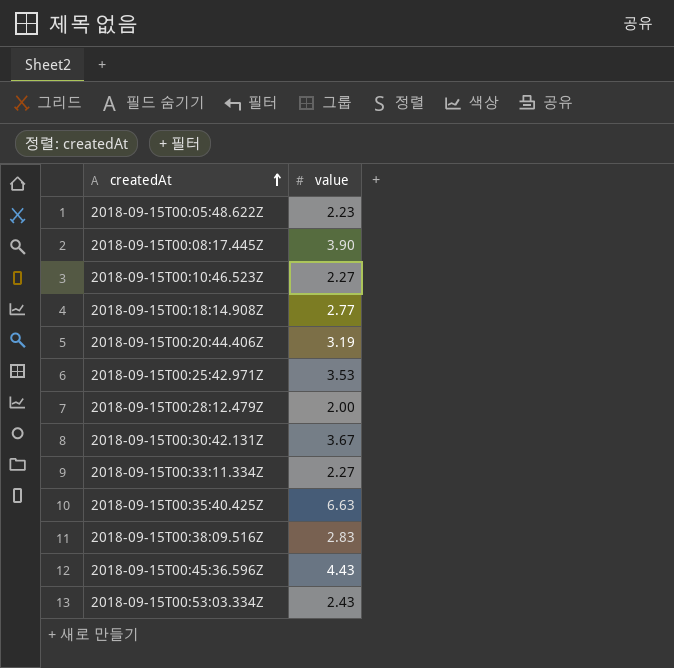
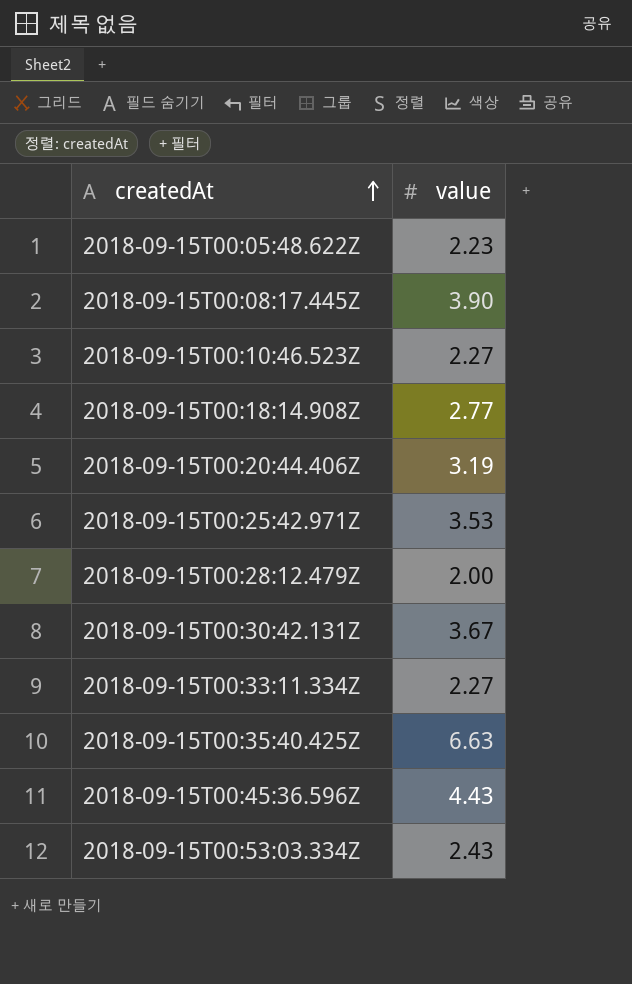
row 2018-09-15T00:38:09.516Z: 2.83 -> none

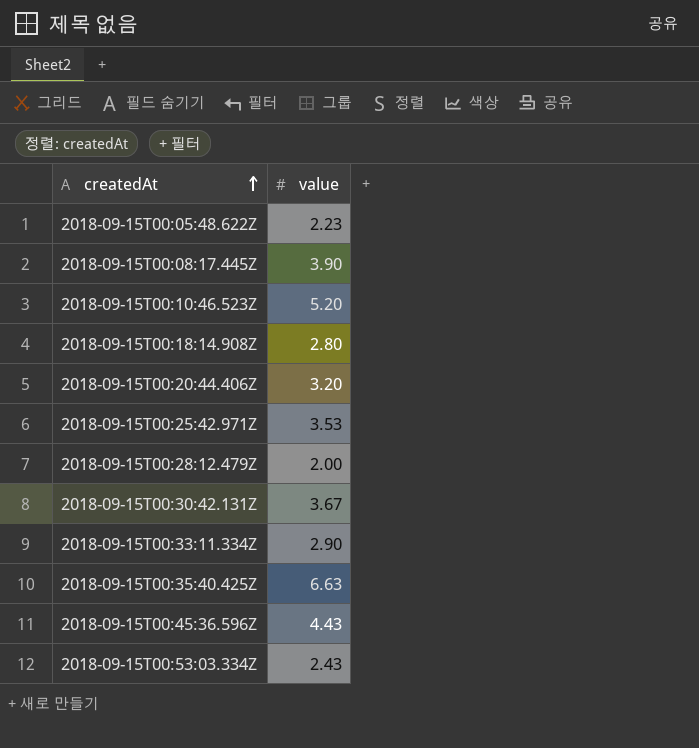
2018-09-15T00:10:46.523Z | value: 2.27 -> 5.20
2018-09-15T00:18:14.908Z | value: 2.77 -> 2.80
2018-09-15T00:20:44.406Z | value: 3.19 -> 3.20
2018-09-15T00:33:11.334Z | value: 2.27 -> 2.90

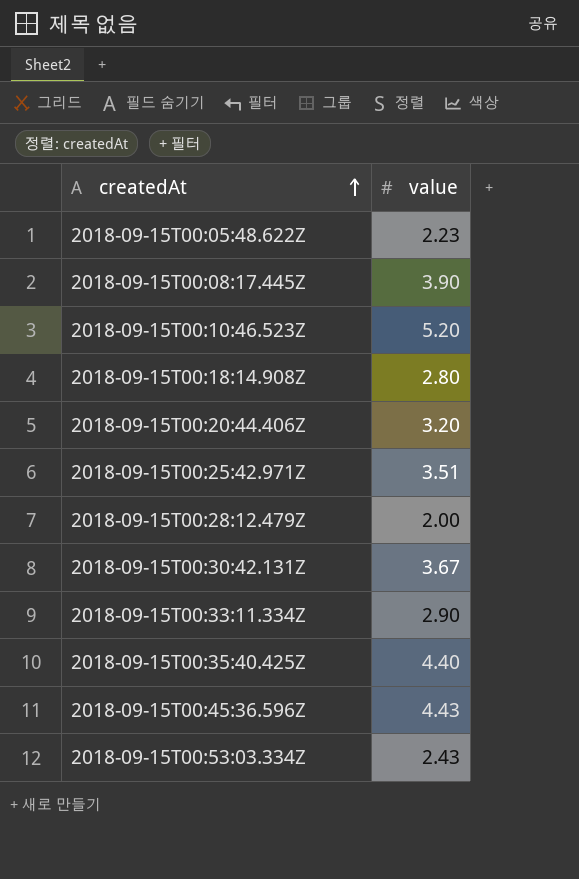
2018-09-15T00:25:42.971Z | value: 3.53 -> 3.51
2018-09-15T00:35:40.425Z | value: 6.63 -> 4.40

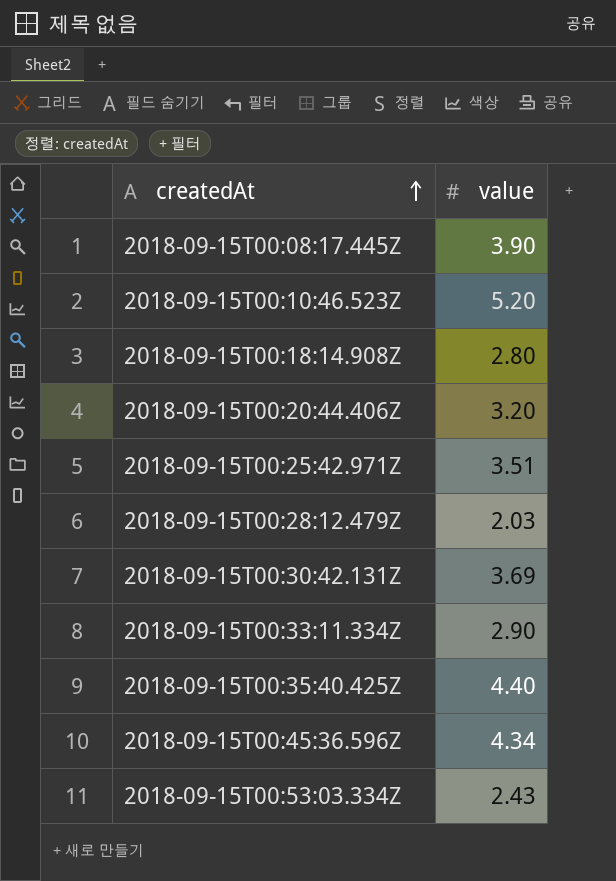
row 2018-09-15T00:05:48.622Z: 2.23 -> none
2018-09-15T00:28:12.479Z | value: 2.00 -> 2.03
2018-09-15T00:30:42.131Z | value: 3.67 -> 3.69
2018-09-15T00:45:36.596Z | value: 4.43 -> 4.34

